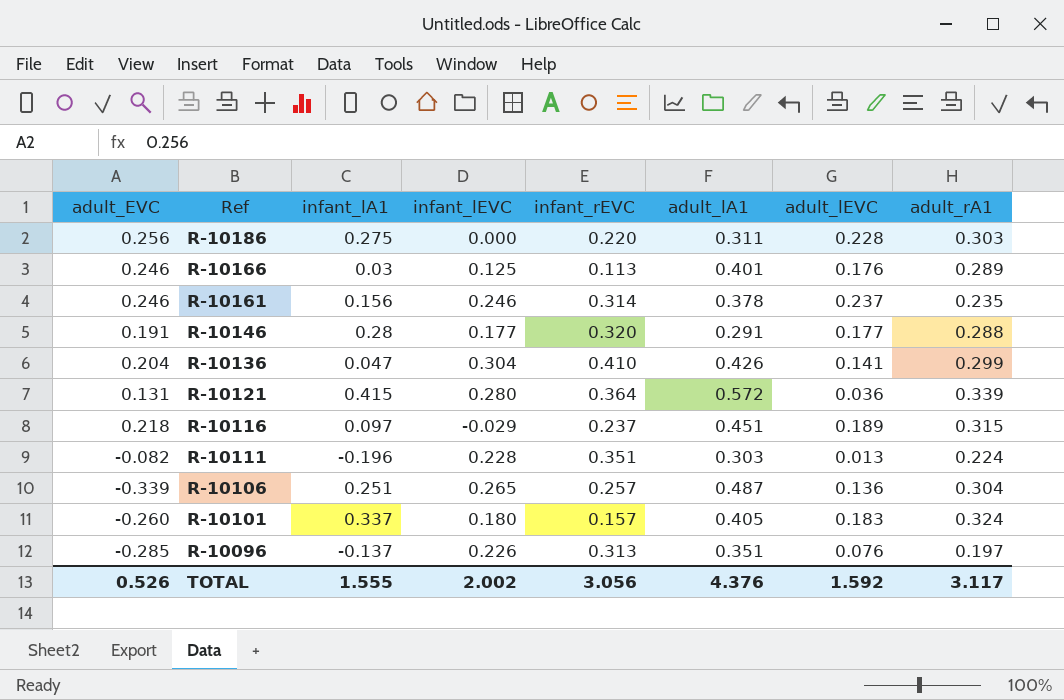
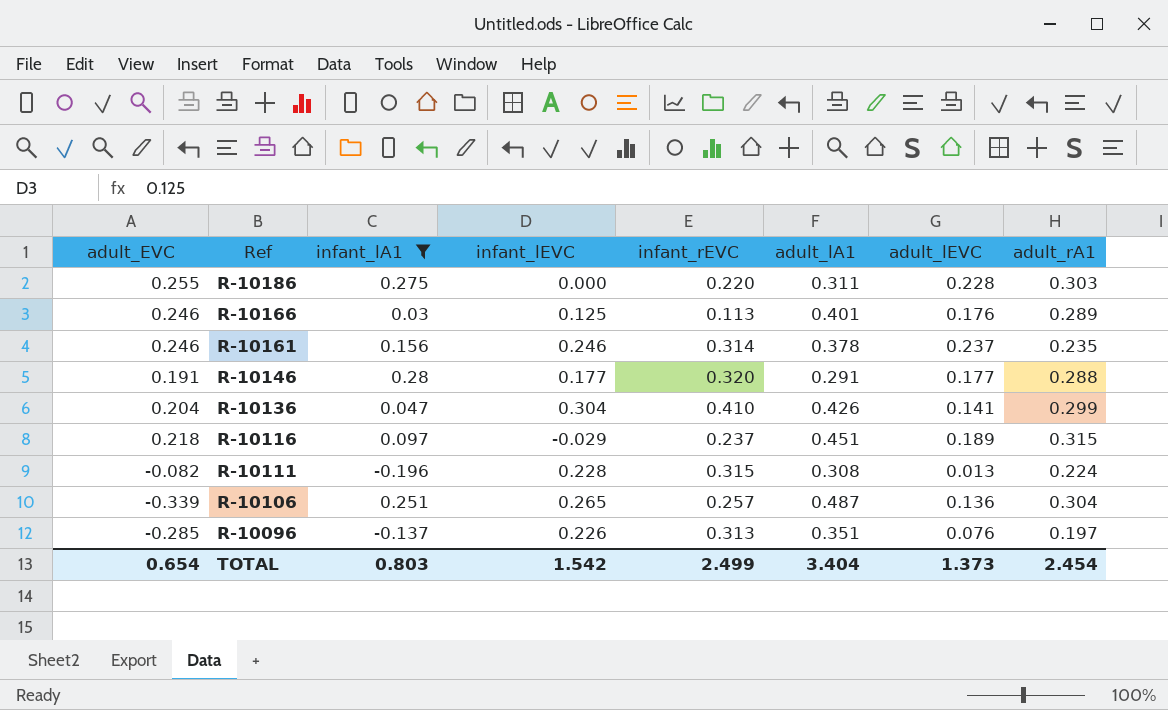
filter: none -> infant_lA1 <= 0.28
R-10186 | adult_EVC: 0.256 -> 0.255
R-10111 | infant_rEVC: 0.351 -> 0.315
R-10111 | adult_lA1: 0.303 -> 0.308
TOTAL | adult_EVC: 0.526 -> 0.654
TOTAL | infant_lA1: 1.555 -> 0.803
TOTAL | infant_lEVC: 2.002 -> 1.542
TOTAL | infant_rEVC: 3.056 -> 2.499
TOTAL | adult_lA1: 4.376 -> 3.404
TOTAL | adult_lEVC: 1.592 -> 1.373
TOTAL | adult_rA1: 3.117 -> 2.454

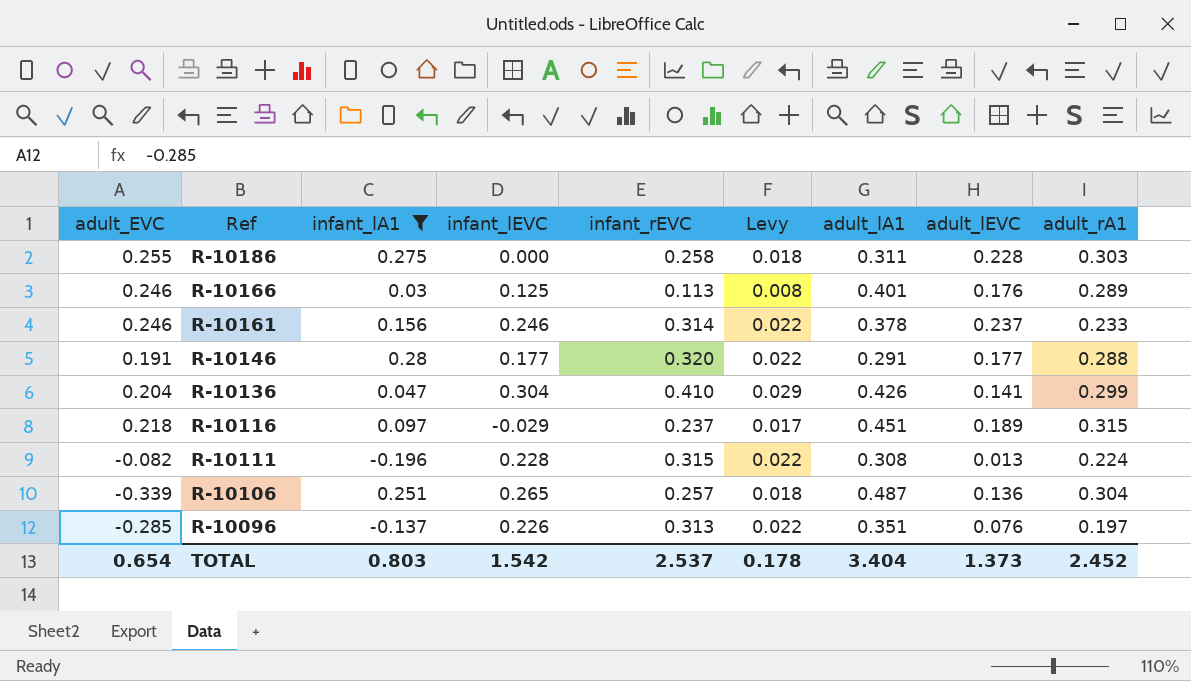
column Levy | formula: none -> [infant_rEVC] * 0.07
R-10186 | infant_rEVC: 0.220 -> 0.258
R-10161 | adult_rA1: 0.235 -> 0.233
TOTAL | infant_rEVC: 2.499 -> 2.537
TOTAL | adult_rA1: 2.454 -> 2.452

